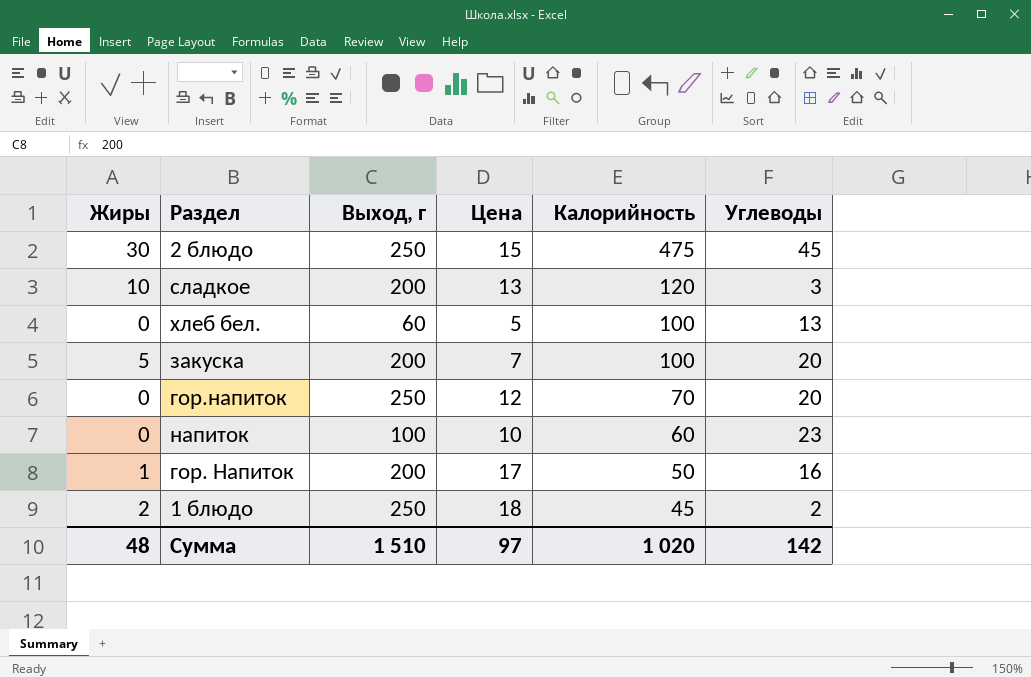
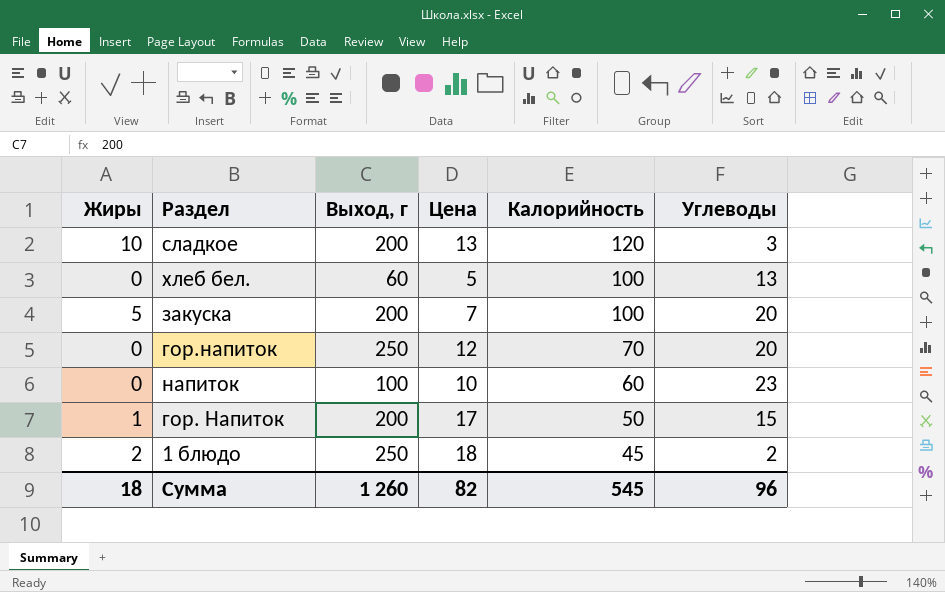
row 2 блюдо: 30 | 250 | 15 | 475 | 45 -> none
гор. Напиток | Углеводы: 16 -> 15
Сумма | Жиры: 48 -> 18
Сумма | Выход, г: 1 510 -> 1 260
Сумма | Цена: 97 -> 82
Сумма | Калорийность: 1 020 -> 545
Сумма | Углеводы: 142 -> 96

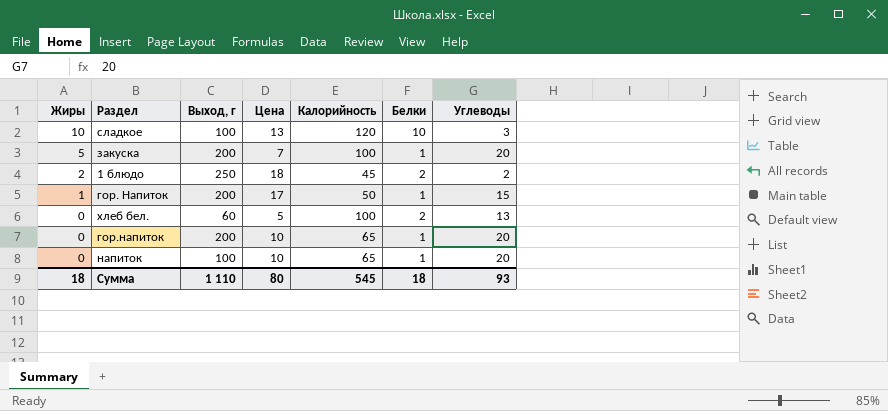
row order: Калорийность descending -> Жиры descending
column Белки | position: none -> 6
сладкое | Выход, г: 200 -> 100
гор.напиток | Выход, г: 250 -> 200
гор.напиток | Цена: 12 -> 10
гор.напиток | Калорийность: 70 -> 65
напиток | Калорийность: 60 -> 65
напиток | Углеводы: 23 -> 20
Сумма | Выход, г: 1 260 -> 1 110
Сумма | Цена: 82 -> 80
Сумма | Углеводы: 96 -> 93

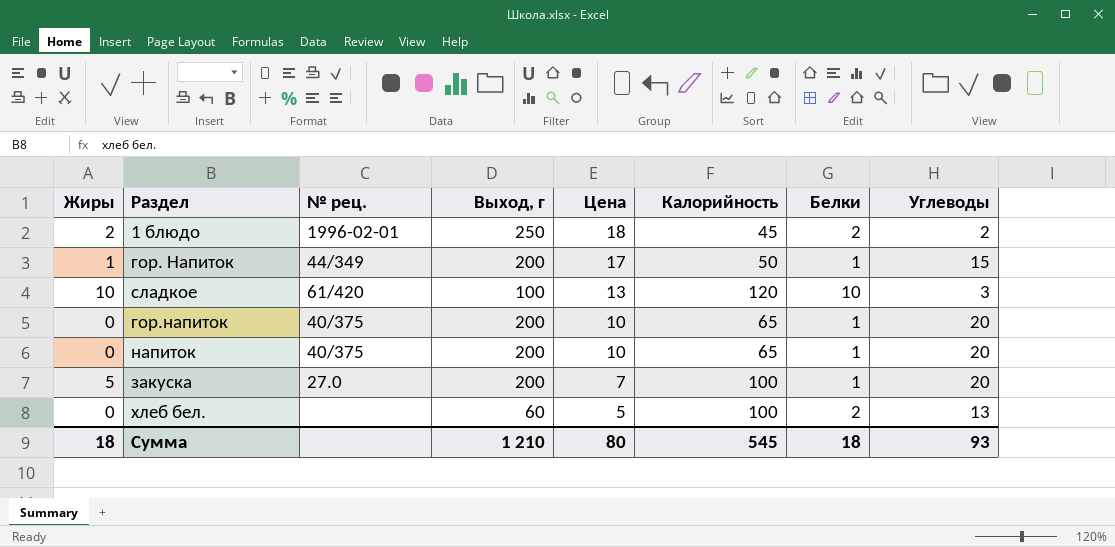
row order: Жиры descending -> Цена descending
column № рец. | position: none -> 3
напиток | Выход, г: 100 -> 200
Сумма | Выход, г: 1 110 -> 1 210

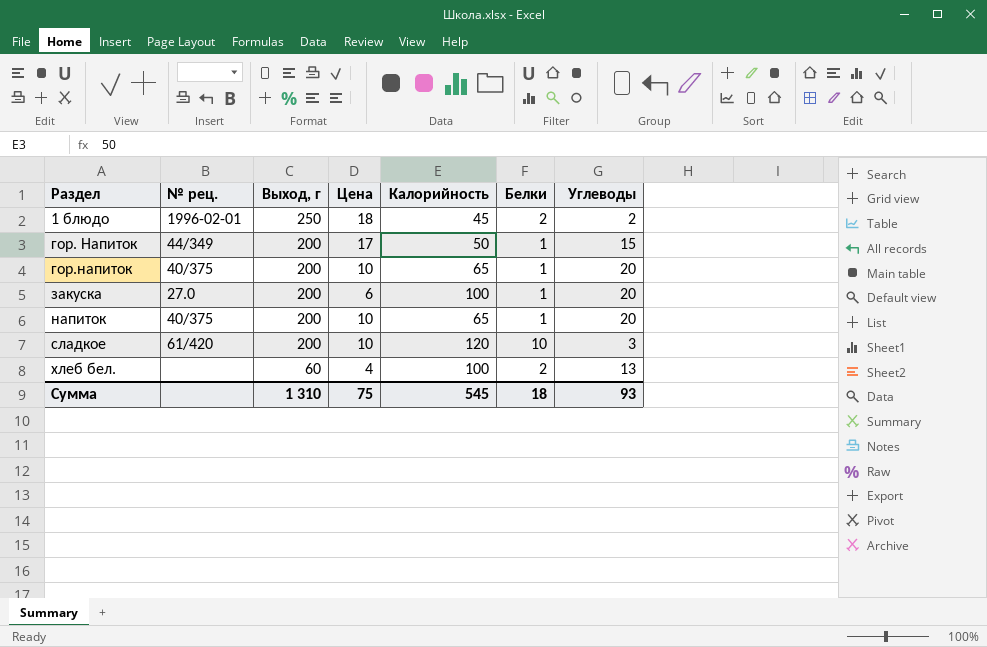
row order: Цена descending -> Раздел ascending
column Жиры | position: 1 -> none
закуска | Цена: 7 -> 6
сладкое | Выход, г: 100 -> 200
сладкое | Цена: 13 -> 10
хлеб бел. | Цена: 5 -> 4
Сумма | Выход, г: 1 210 -> 1 310
Сумма | Цена: 80 -> 75

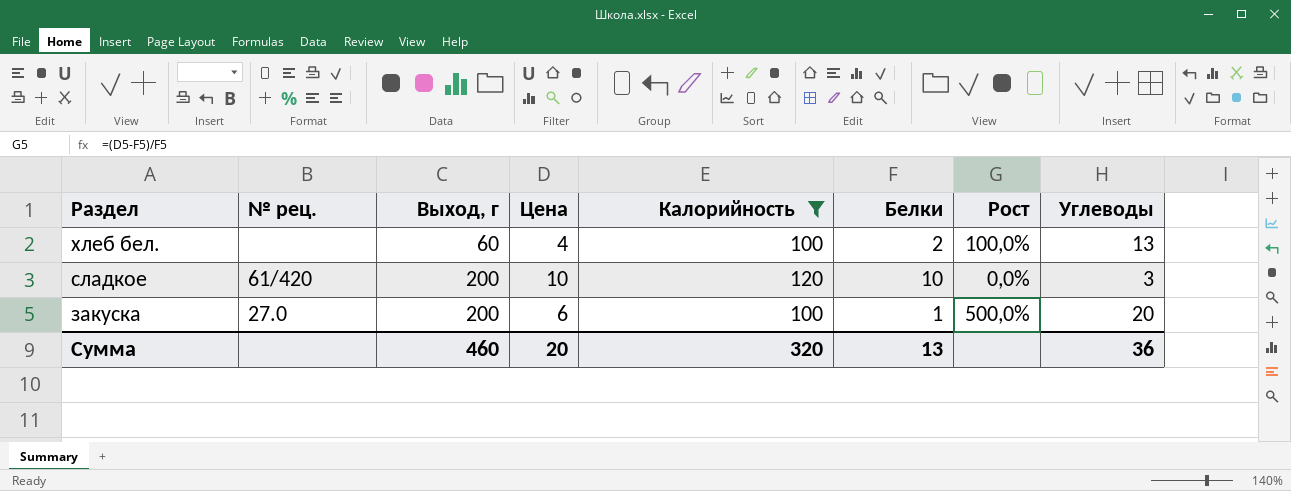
filter: none -> Калорийность >= 100
row order: Раздел ascending -> Раздел descending
column Рост | formula: none -> ([Цена] - [Белки]) / [Белки]
Сумма | Выход, г: 1 310 -> 460
Сумма | Цена: 75 -> 20
Сумма | Калорийность: 545 -> 320
Сумма | Белки: 18 -> 13
Сумма | Углеводы: 93 -> 36

